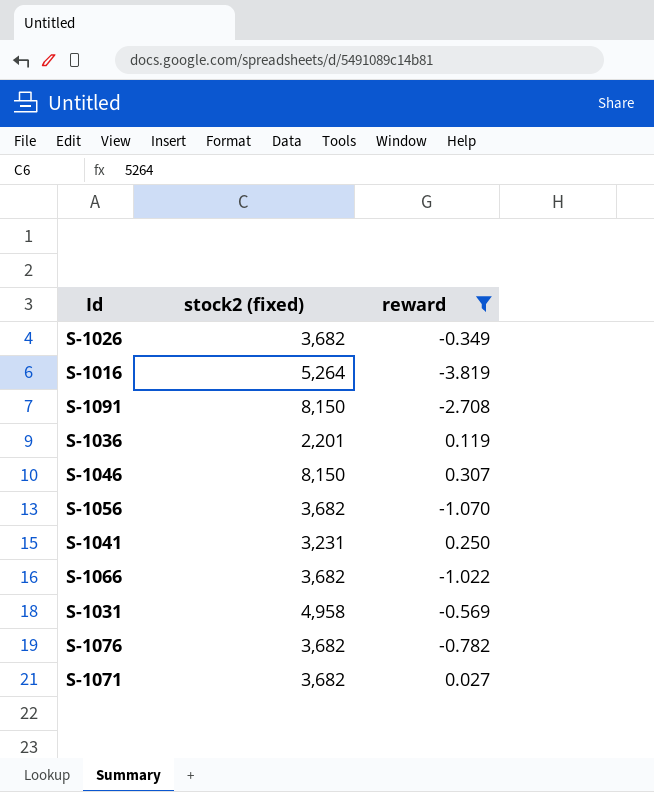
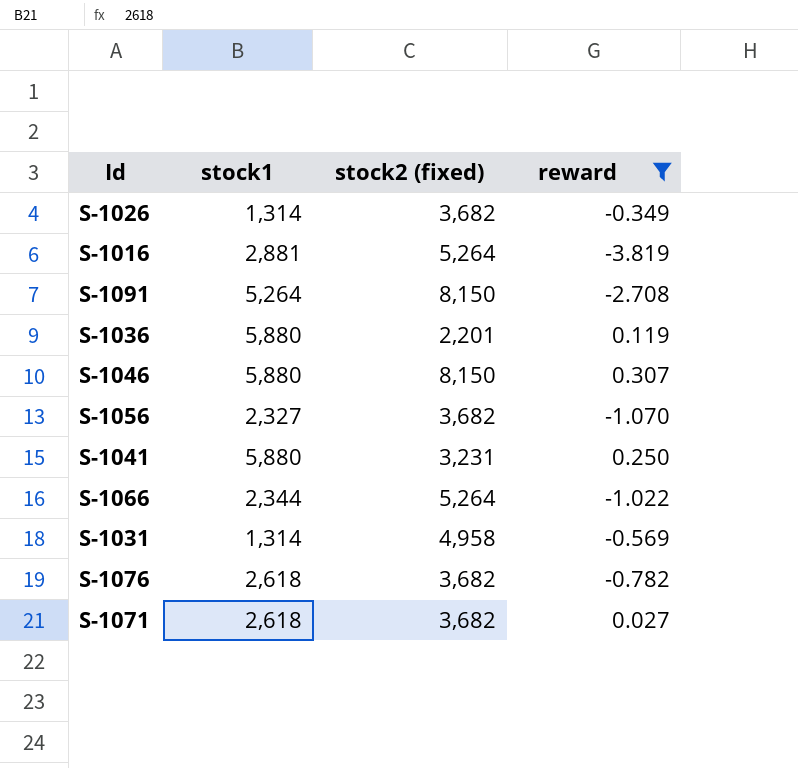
column stock1 | position: none -> 2
S-1066 | stock2 (fixed): 3,682 -> 5,264

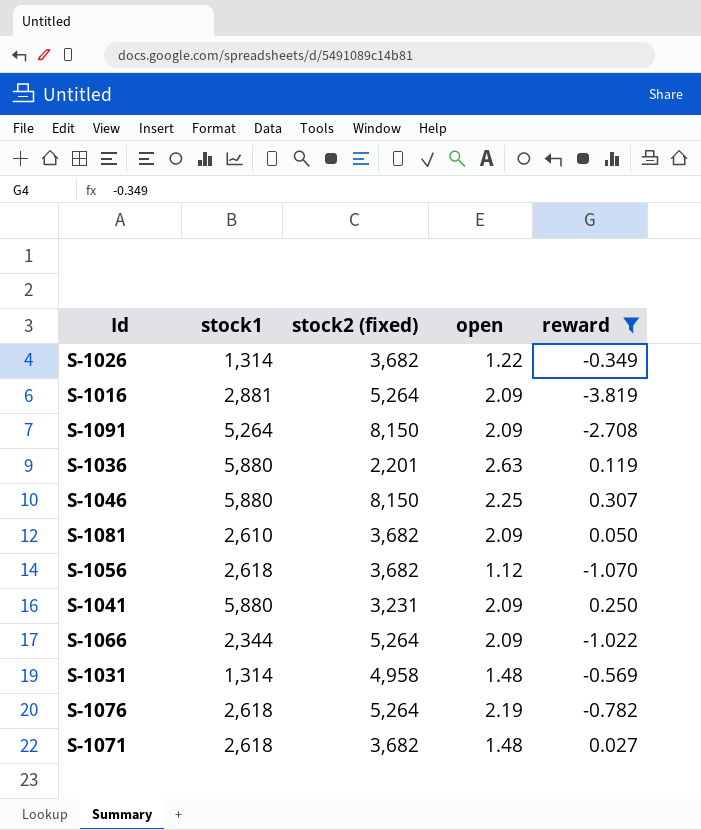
column open | position: none -> 4
row S-1081: none -> 2,610 | 3,682 | 2.09 | 0.050
S-1056 | stock1: 2,327 -> 2,618
S-1076 | stock2 (fixed): 3,682 -> 5,264

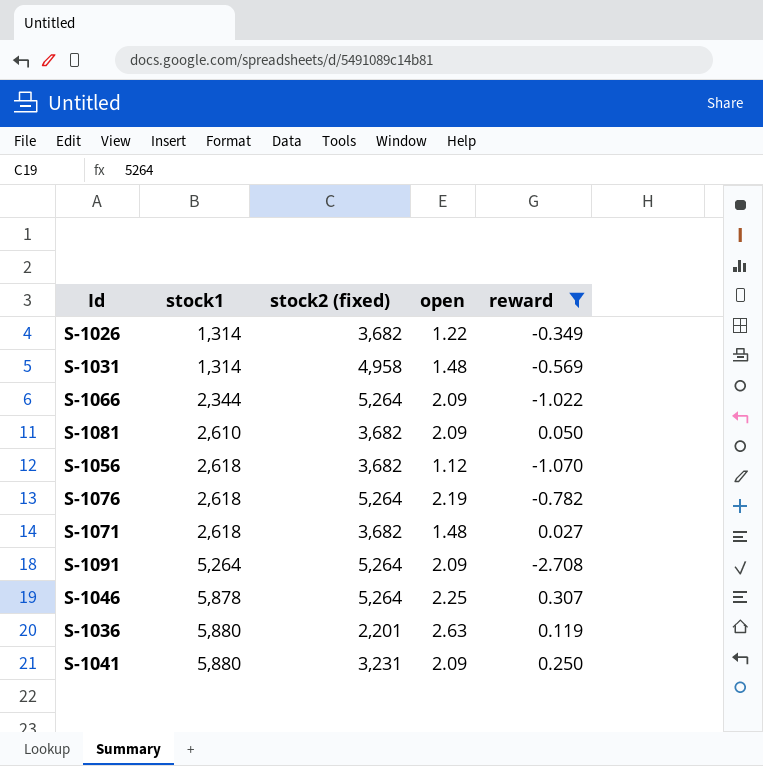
row order: none -> stock1 ascending
row S-1016: 2,881 | 5,264 | 2.09 | -3.819 -> none
S-1091 | stock2 (fixed): 8,150 -> 5,264
S-1046 | stock1: 5,880 -> 5,878
S-1046 | stock2 (fixed): 8,150 -> 5,264

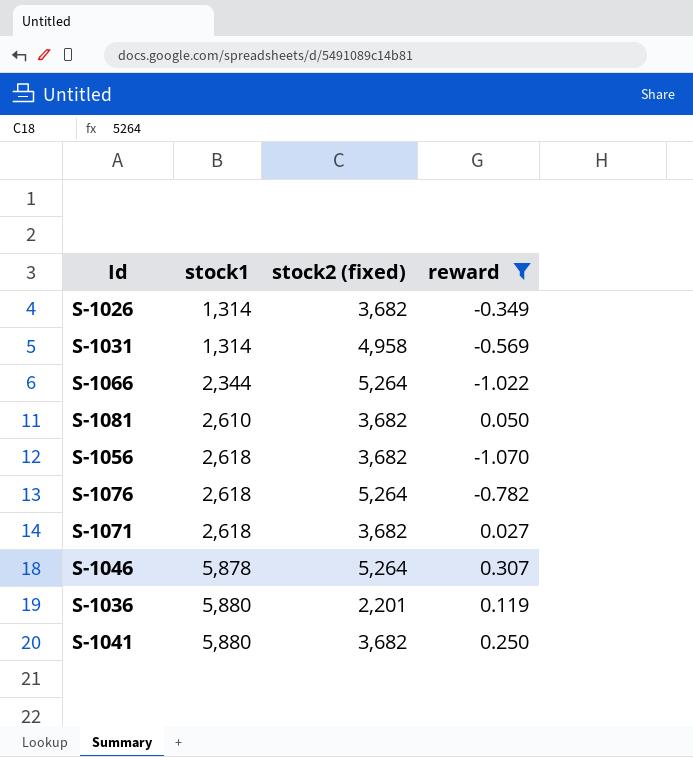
column open | position: 4 -> none
row S-1091: 5,264 | 5,264 | 2.09 | -2.708 -> none
S-1041 | stock2 (fixed): 3,231 -> 3,682

